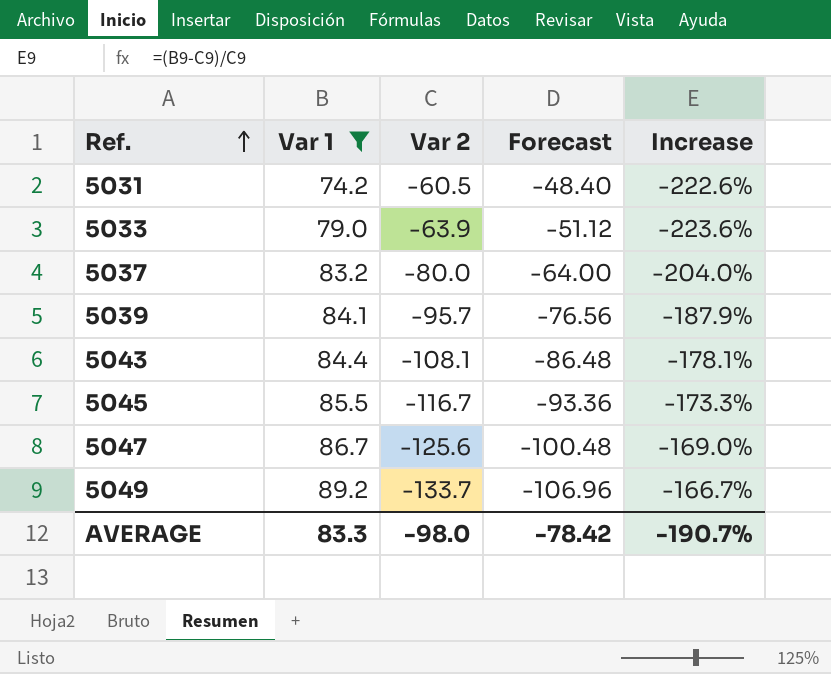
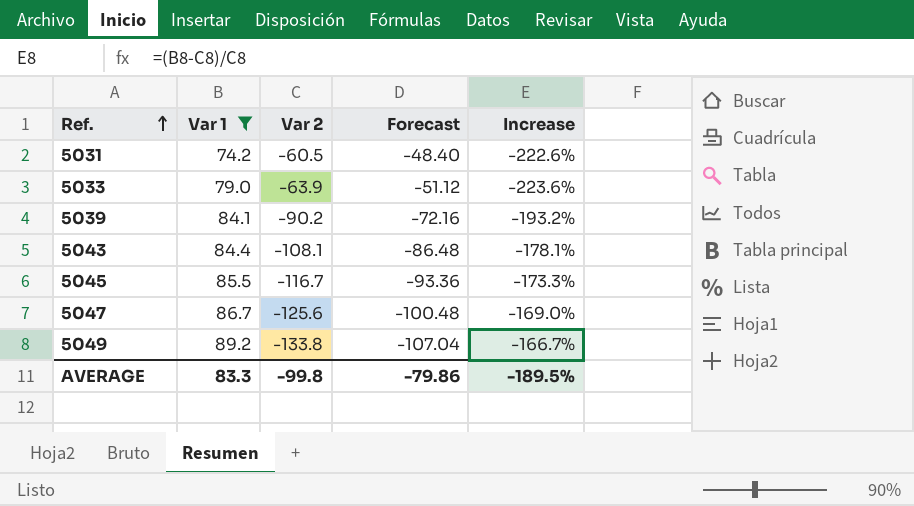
row 5037: 83.2 | -80.0 | -64.00 | -204.0% -> none
5039 | Var 2: -95.7 -> -90.2
5039 | Forecast: -76.56 -> -72.16
5039 | Increase: -187.9% -> -193.2%
5049 | Var 2: -133.7 -> -133.8
5049 | Forecast: -106.96 -> -107.04
AVERAGE | Var 2: -98.0 -> -99.8
AVERAGE | Forecast: -78.42 -> -79.86
AVERAGE | Increase: -190.7% -> -189.5%

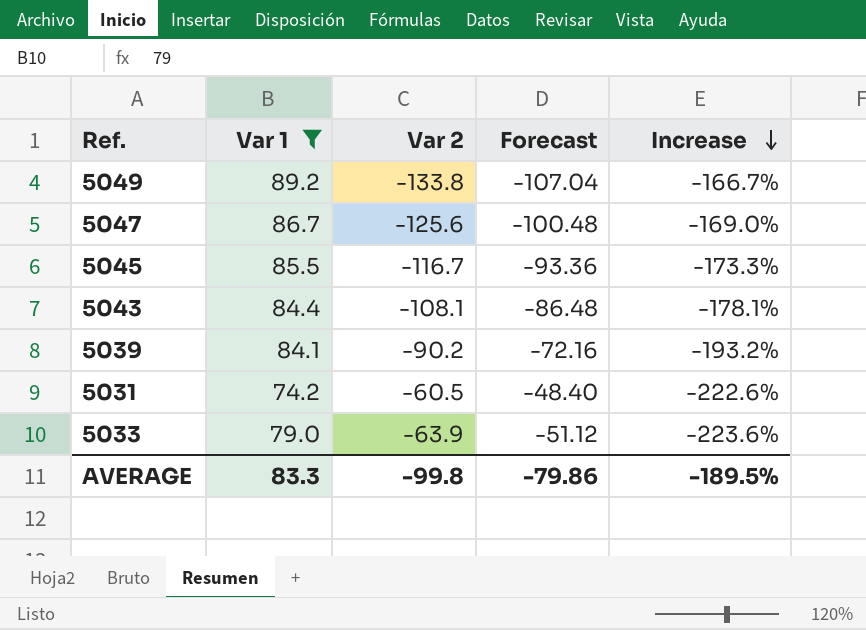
row order: Ref. ascending -> Increase descending

